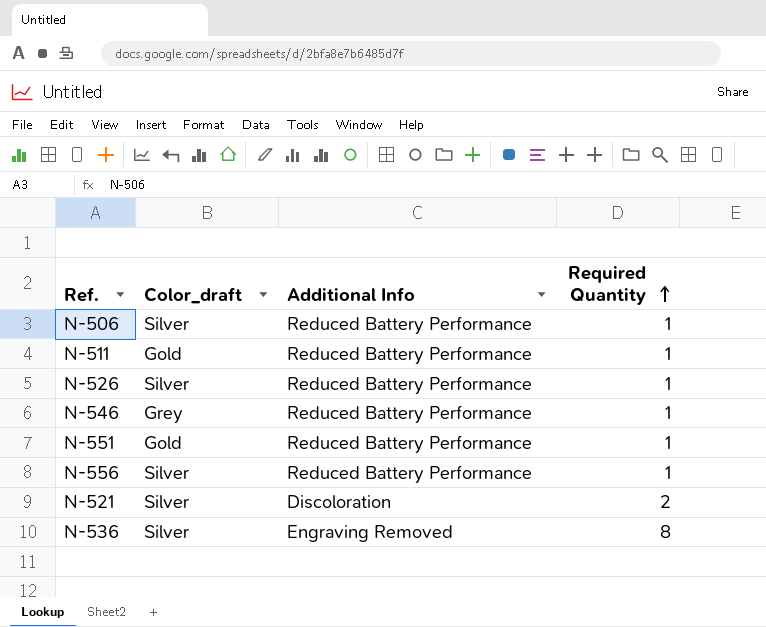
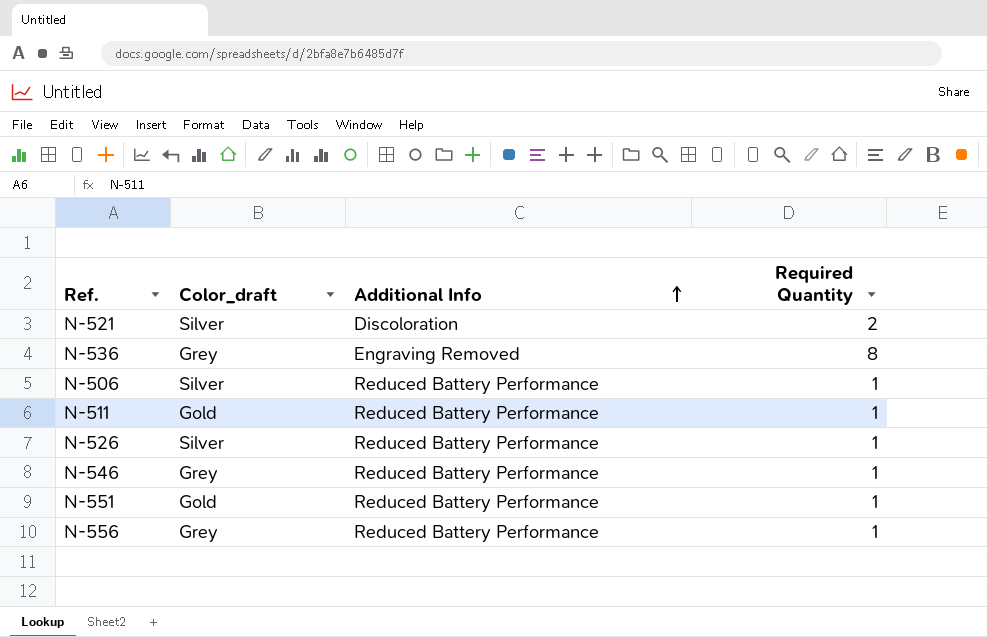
row order: Required Quantity ascending -> Additional Info ascending
N-536 | Color_draft: Silver -> Grey
N-556 | Color_draft: Silver -> Grey

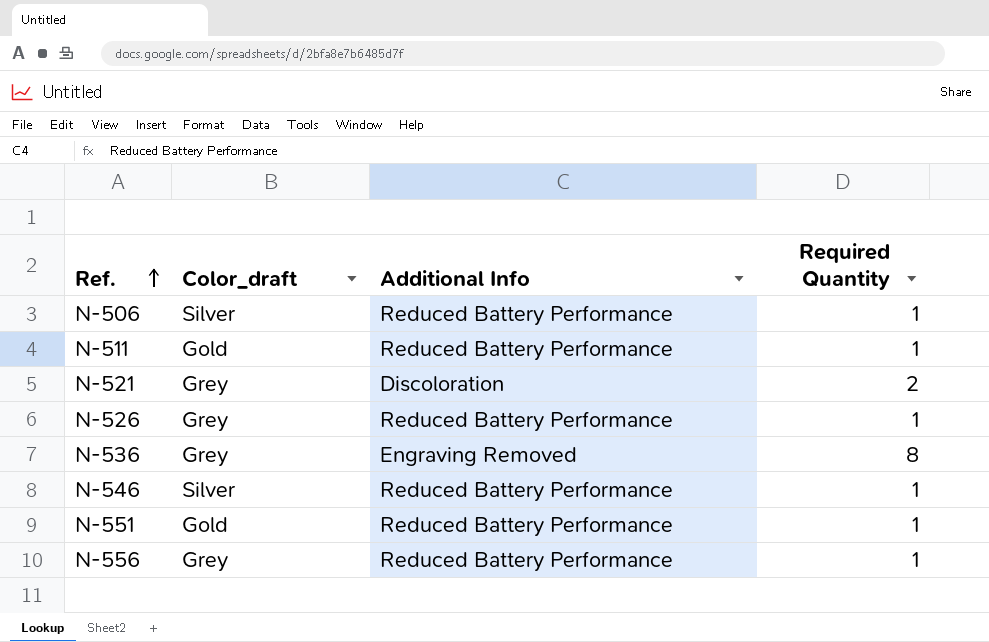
row order: Additional Info ascending -> Ref. ascending
N-521 | Color_draft: Silver -> Grey
N-526 | Color_draft: Silver -> Grey
N-546 | Color_draft: Grey -> Silver

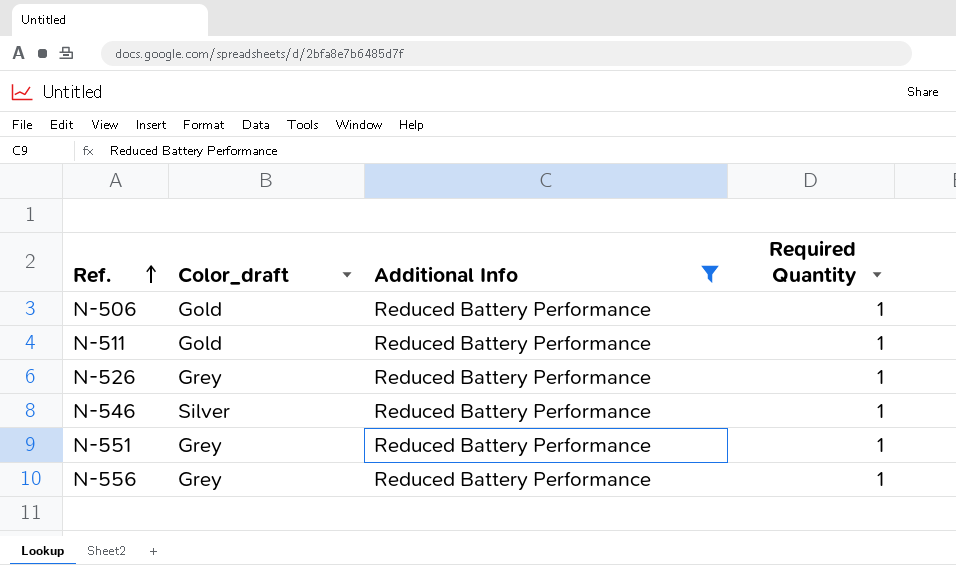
filter: none -> Additional Info = Reduced Battery Performance
N-506 | Color_draft: Silver -> Gold
N-551 | Color_draft: Gold -> Grey

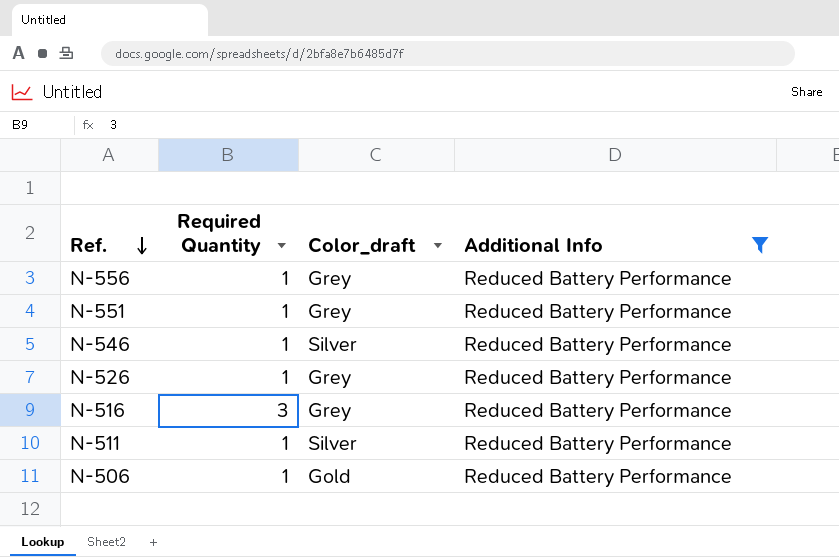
row order: Ref. ascending -> Ref. descending
column Required Quantity | position: 4 -> 2
row N-516: none -> 3 | Grey | Reduced Battery Performance
N-511 | Color_draft: Gold -> Silver

